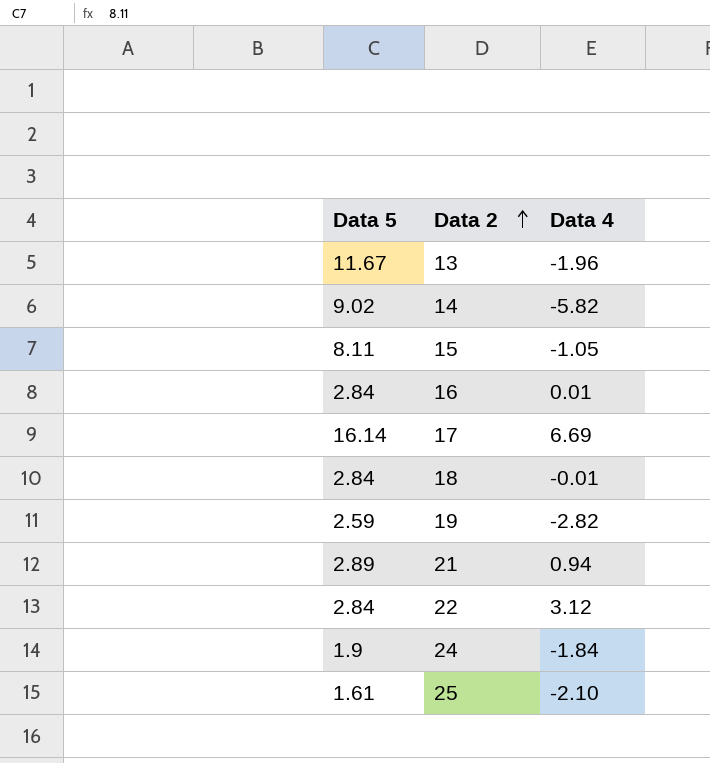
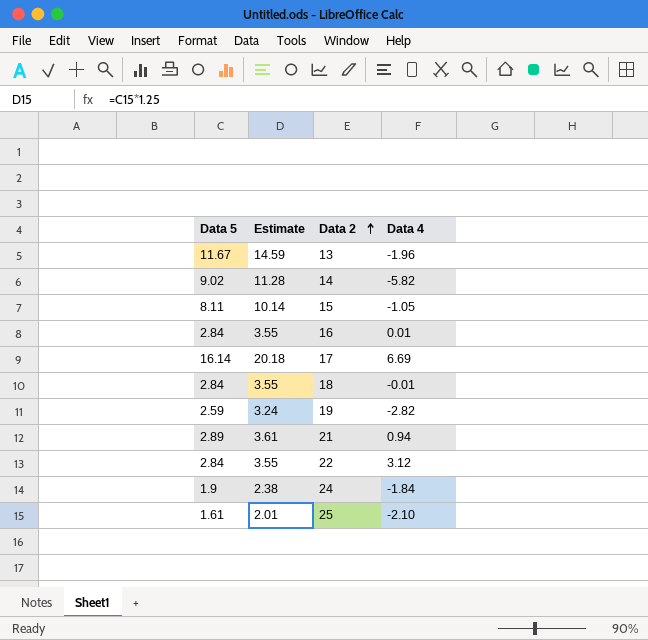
column Estimate | formula: none -> [Data 5] * 1.25

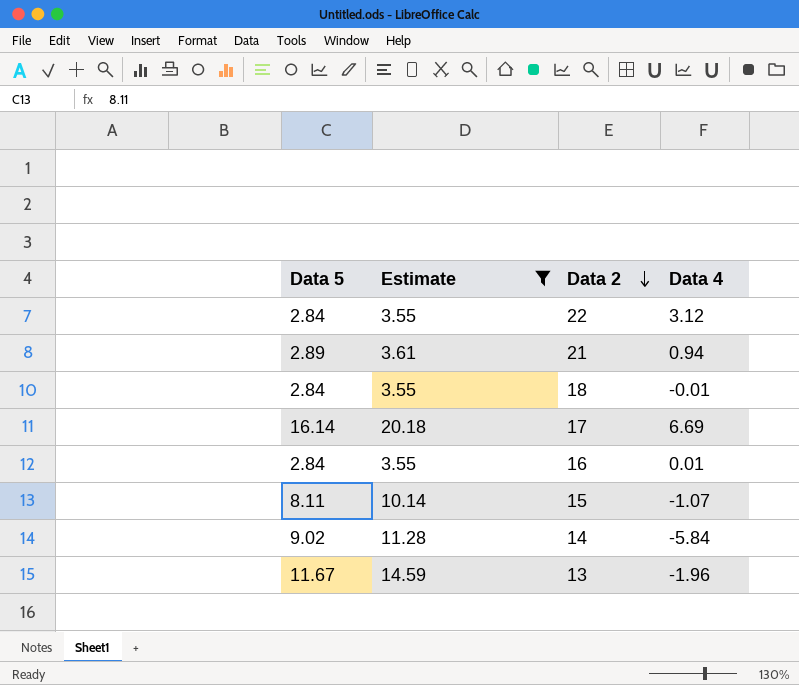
filter: none -> Estimate >= 3.55
row order: Data 2 ascending -> Data 2 descending
15 | Data 4: -1.05 -> -1.07
14 | Data 4: -5.82 -> -5.84

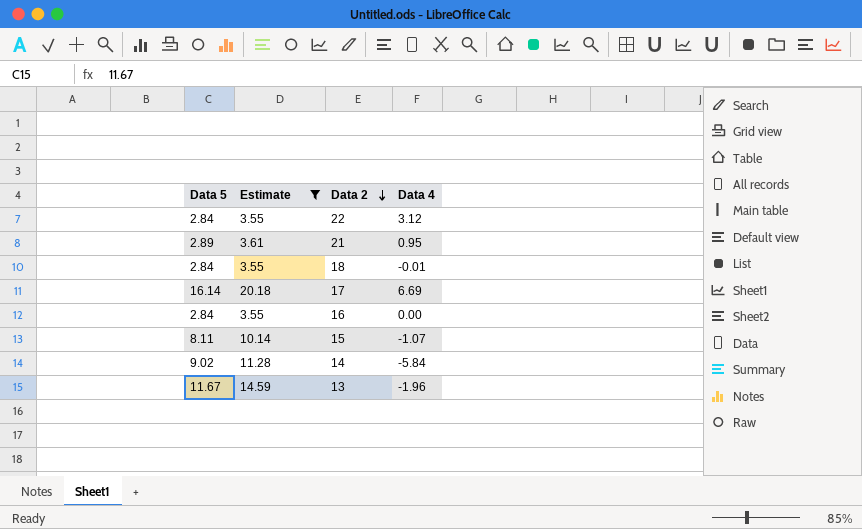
21 | Data 4: 0.94 -> 0.95
16 | Data 4: 0.01 -> 0.00

